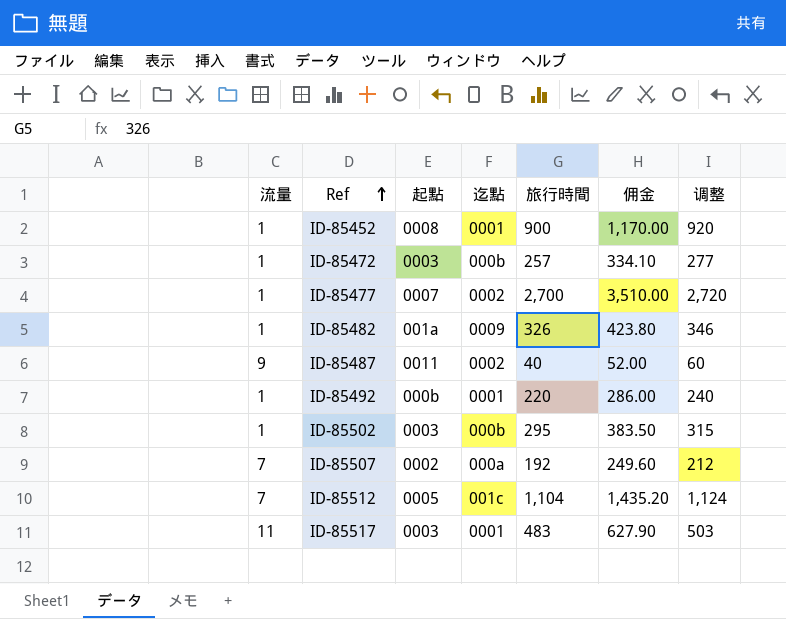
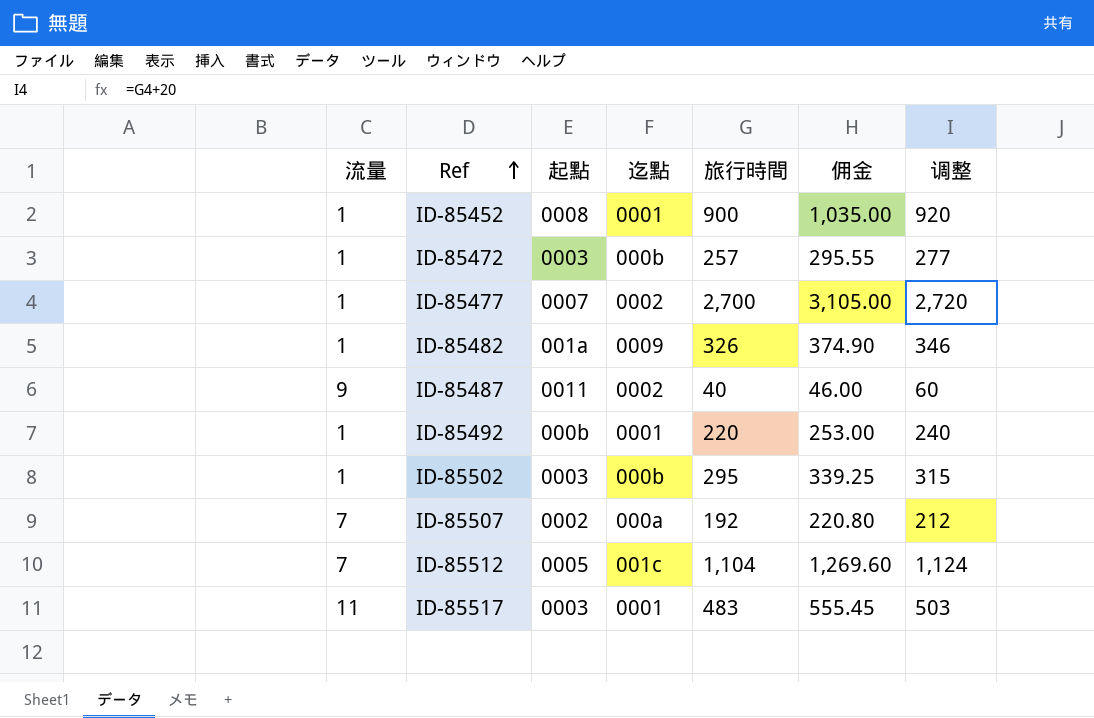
column 佣金 | formula: [旅行時間] * 1.3 -> [旅行時間] * 1.15

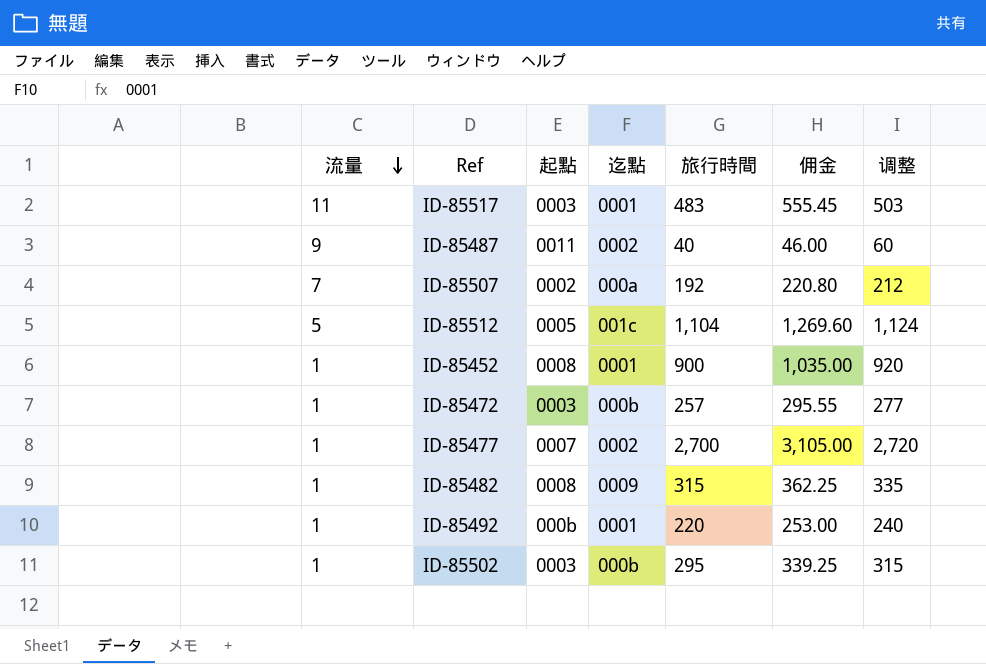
row order: Ref ascending -> 流量 descending
ID-85512 | 流量: 7 -> 5
ID-85482 | 起點: 001a -> 0008
ID-85482 | 旅行時間: 326 -> 315
ID-85482 | 佣金: 374.90 -> 362.25
ID-85482 | 调整: 346 -> 335

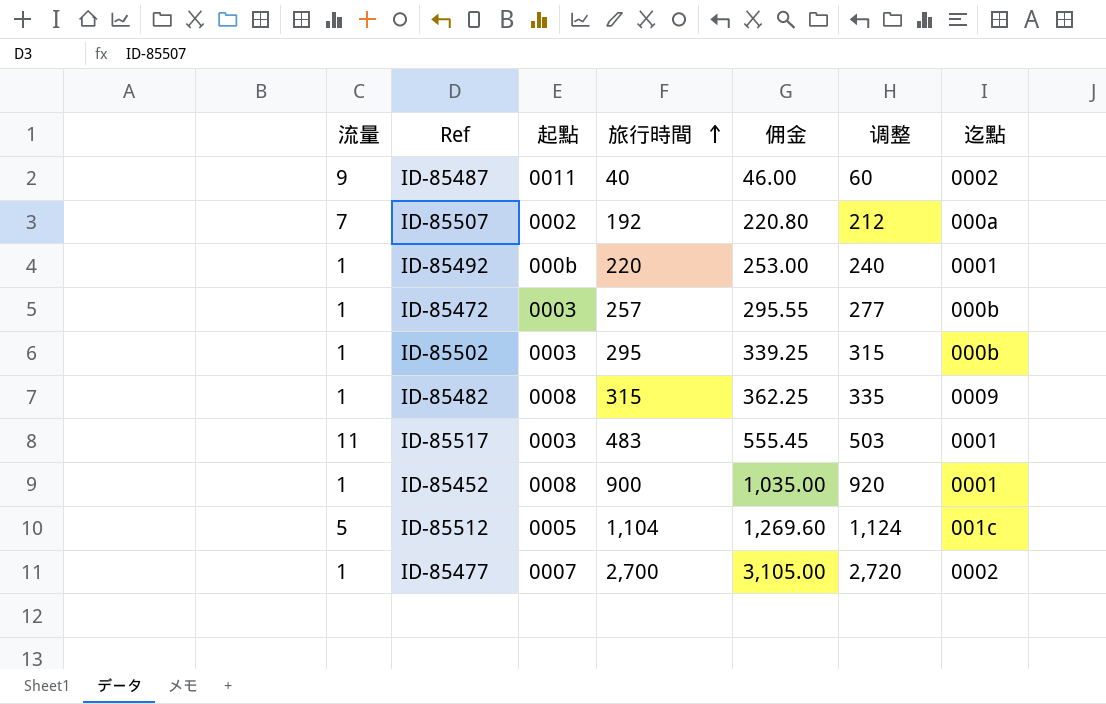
row order: 流量 descending -> 旅行時間 ascending
column 迄點 | position: 4 -> 7

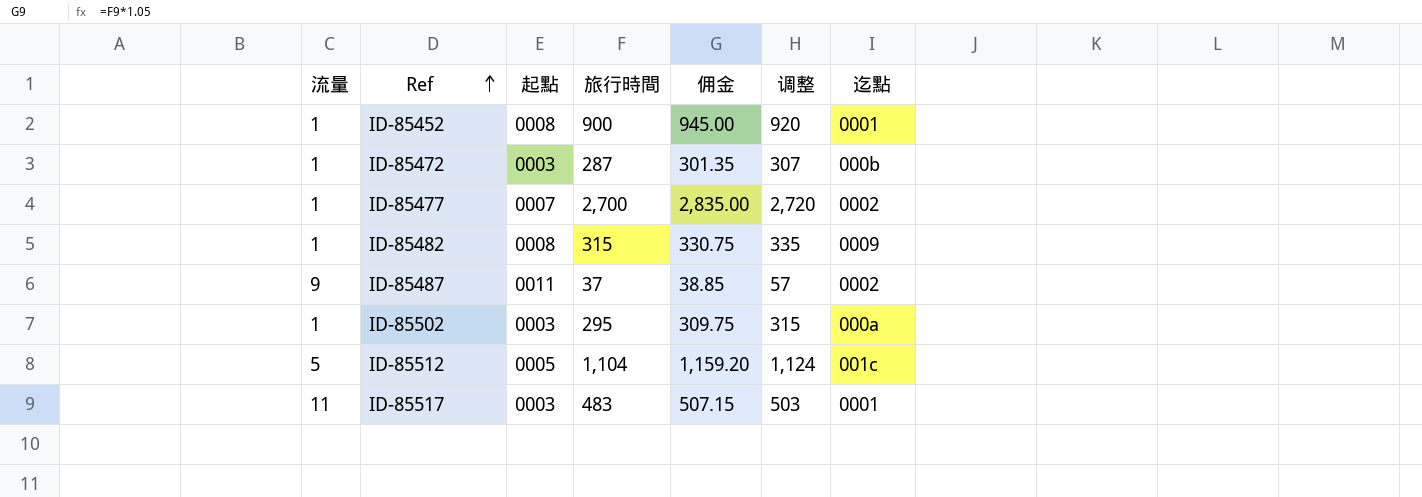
row order: 旅行時間 ascending -> Ref ascending
column 佣金 | formula: [旅行時間] * 1.15 -> [旅行時間] * 1.05
row ID-85507: 7 | 0002 | 192 | 220.80 | 212 | 000a -> none
row ID-85492: 1 | 000b | 220 | 253.00 | 240 | 0001 -> none
ID-85472 | 旅行時間: 257 -> 287
ID-85472 | 调整: 277 -> 307
ID-85487 | 旅行時間: 40 -> 37
ID-85487 | 调整: 60 -> 57
ID-85502 | 迄點: 000b -> 000a

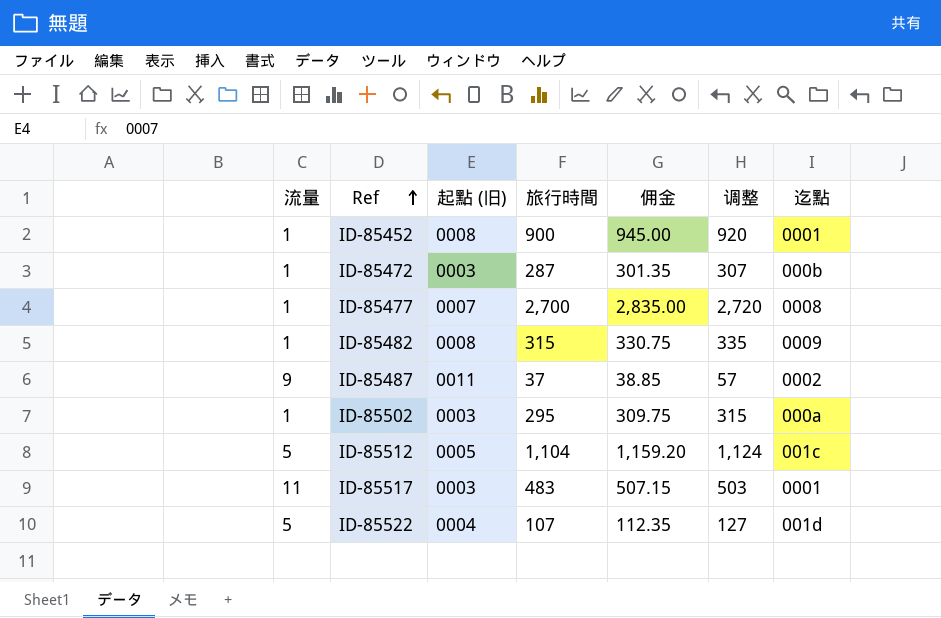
column name: 起點 -> 起點 (旧)
ID-85477 | 迄點: 0002 -> 0008
row ID-85522: none -> 5 | 0004 | 107 | 112.35 | 127 | 001d

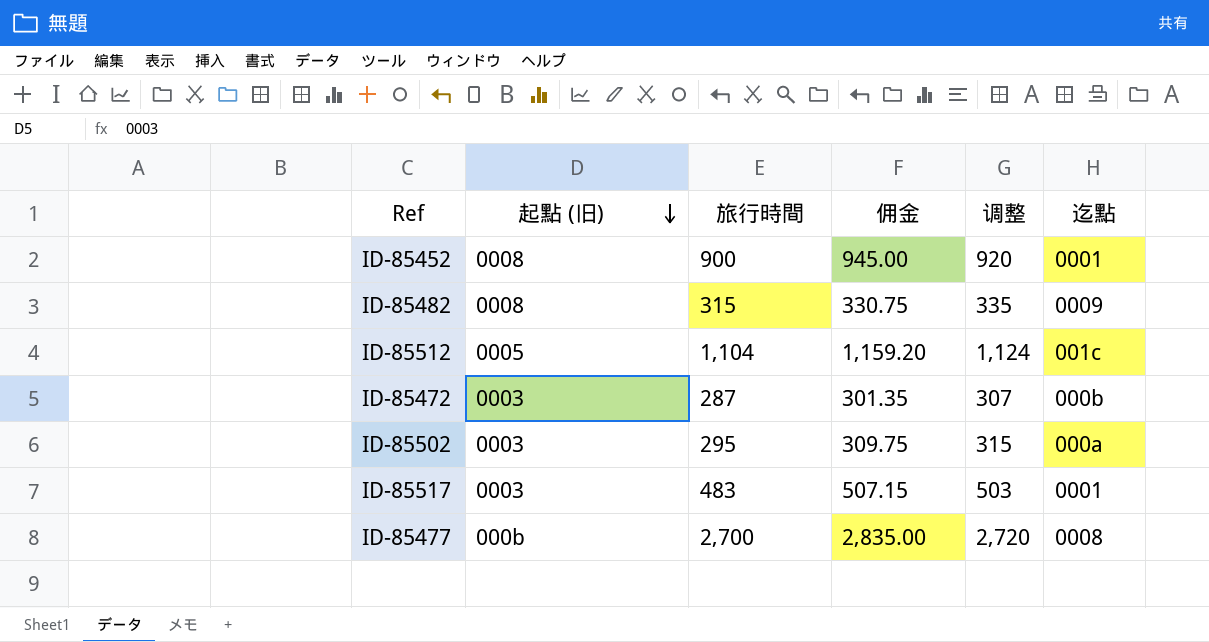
row order: Ref ascending -> 起點 (旧) descending
column 流量 | position: 1 -> none
row ID-85487: 9 | 0011 | 37 | 38.85 | 57 | 0002 -> none
row ID-85522: 5 | 0004 | 107 | 112.35 | 127 | 001d -> none
ID-85477 | 起點 (旧): 0007 -> 000b

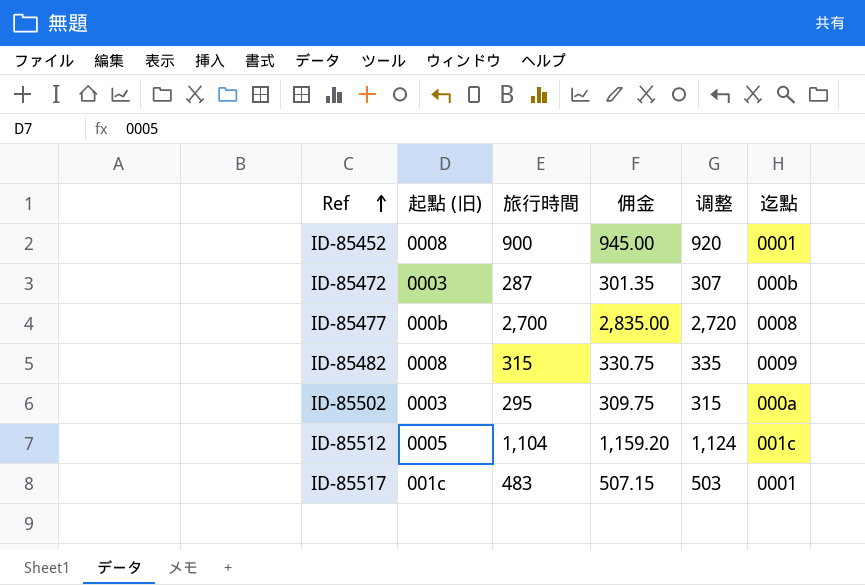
row order: 起點 (旧) descending -> Ref ascending
ID-85517 | 起點 (旧): 0003 -> 001c

